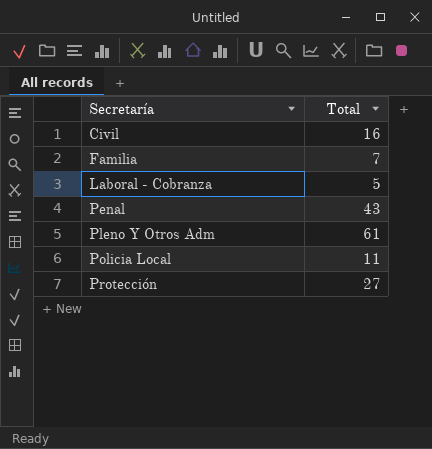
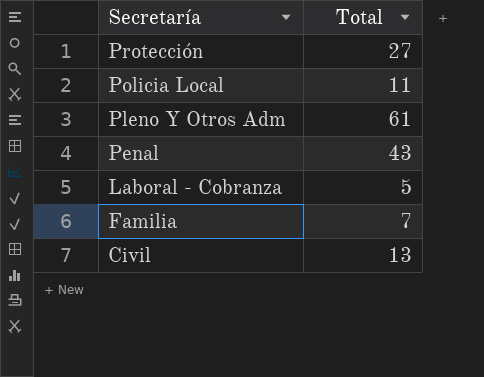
row order: Secretaría ascending -> Secretaría descending
Civil | Total: 16 -> 13

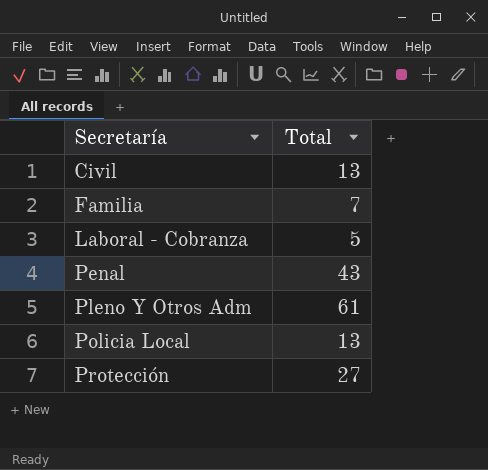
row order: Secretaría descending -> Secretaría ascending
Policia Local | Total: 11 -> 13

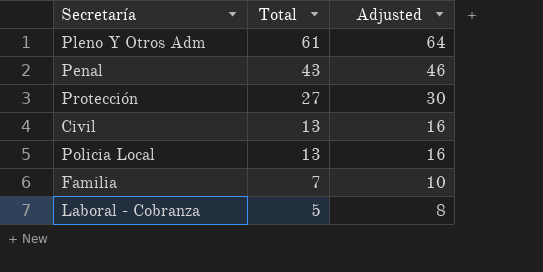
row order: Secretaría ascending -> Total descending
column Adjusted | formula: none -> [Total] + 3

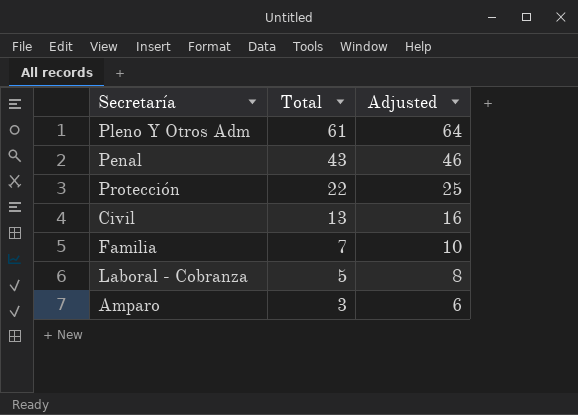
row Policia Local: 13 | 16 -> none
Protección | Total: 27 -> 22
Protección | Adjusted: 30 -> 25
row Amparo: none -> 3 | 6

